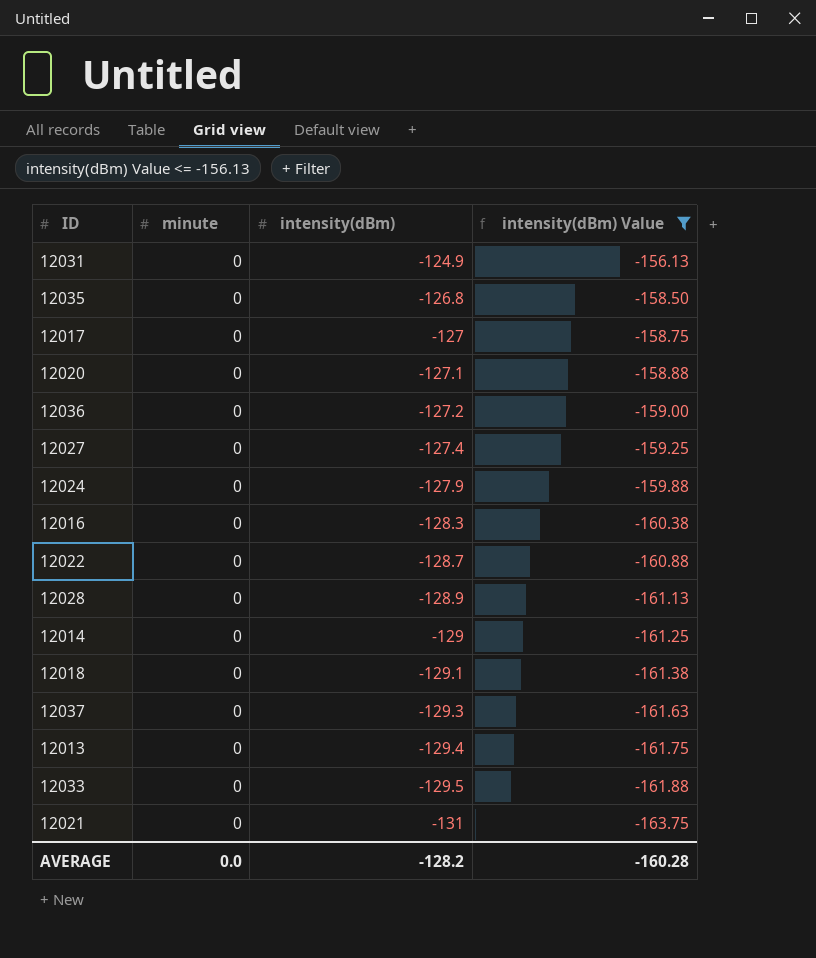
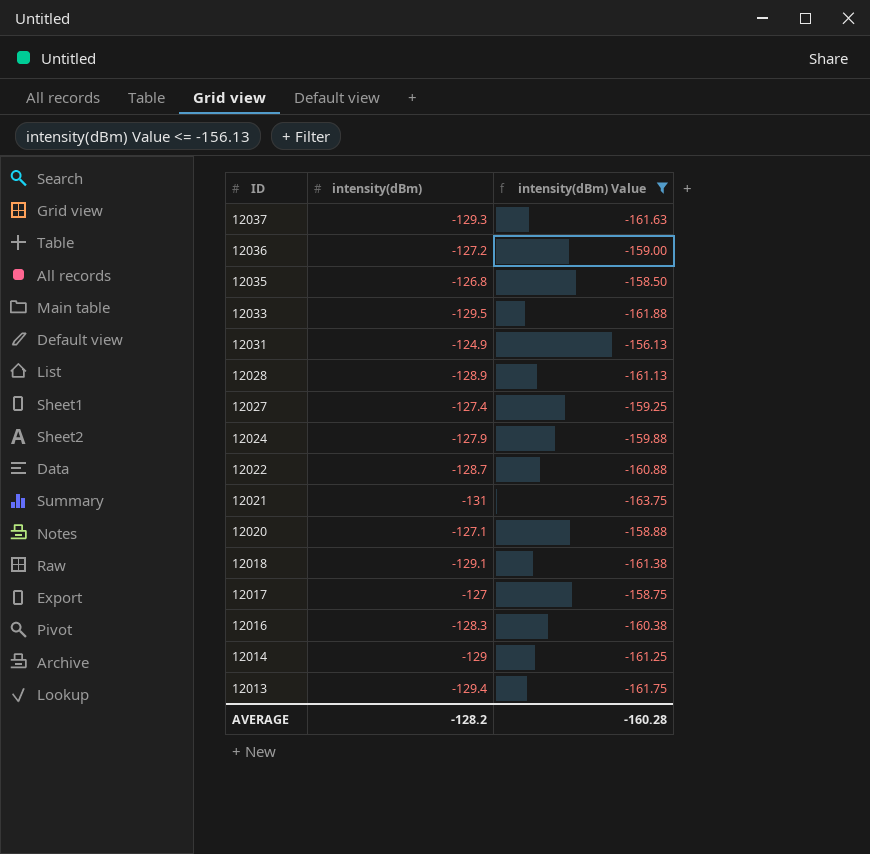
row order: intensity(dBm) descending -> ID descending
column minute | position: 2 -> none

